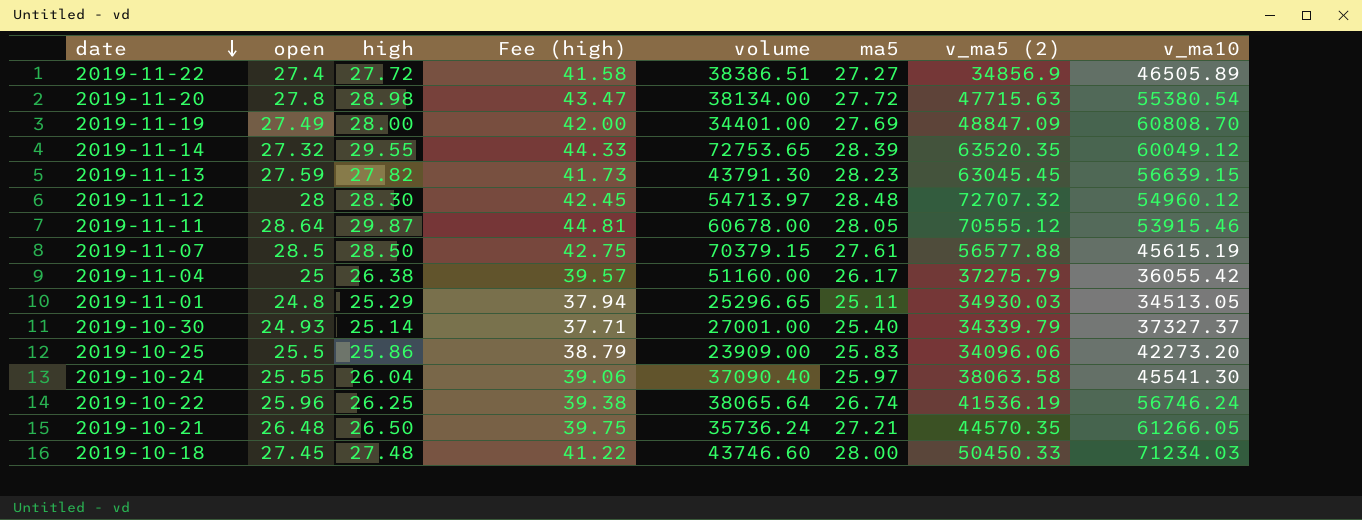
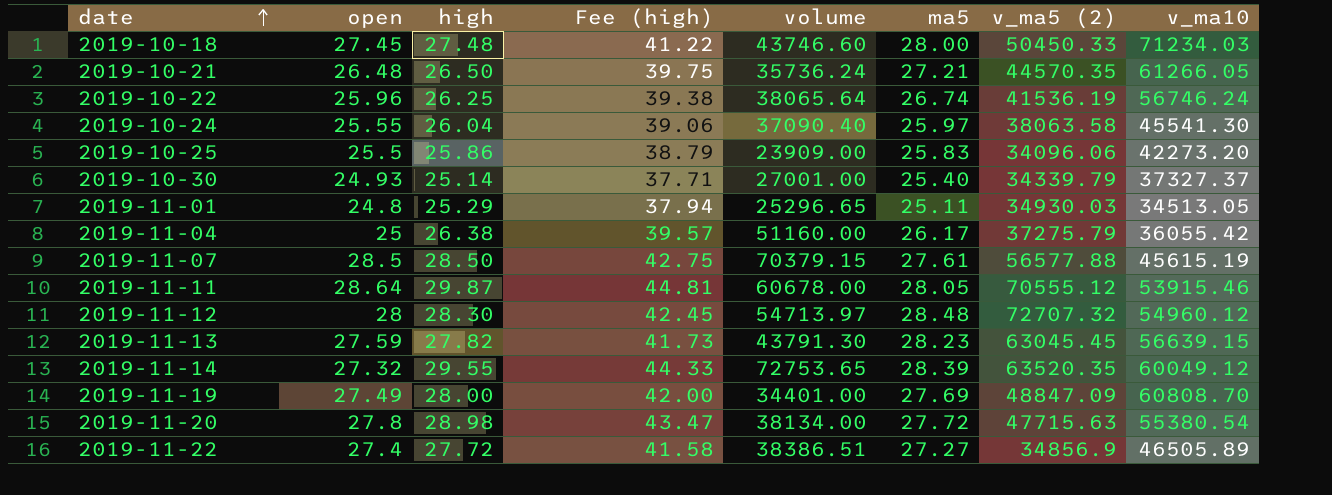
row order: date descending -> date ascending

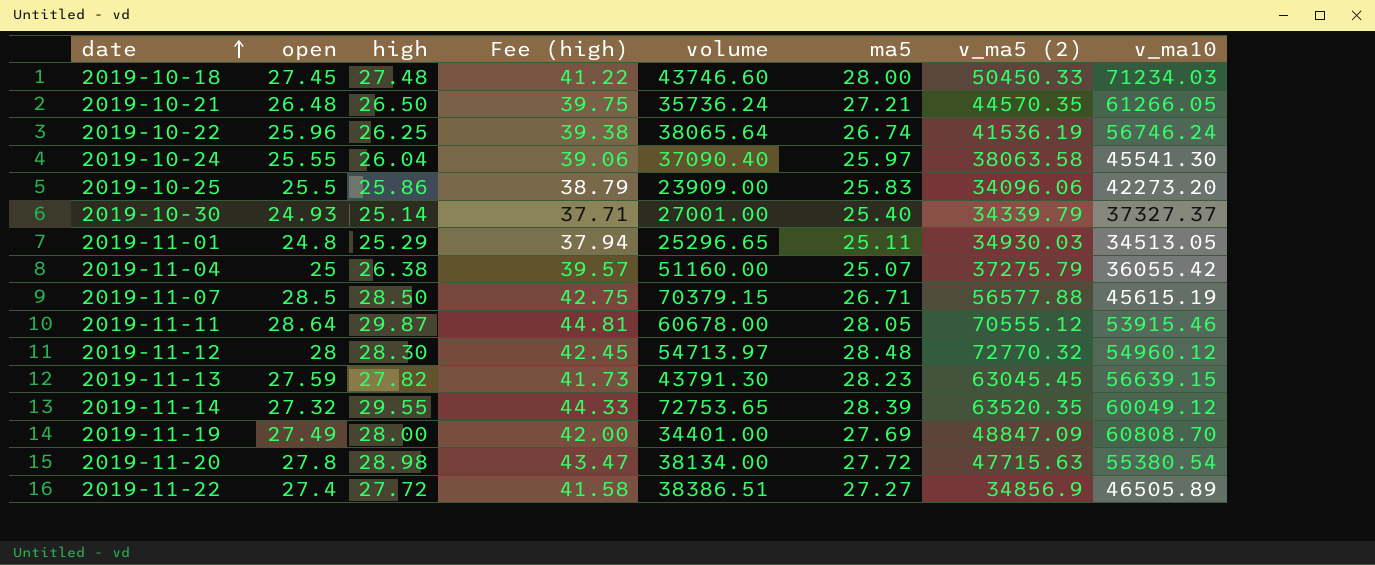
2019-11-04 | ma5: 26.17 -> 25.07
2019-11-07 | ma5: 27.61 -> 26.71
2019-11-12 | v_ma5 (2): 72707.32 -> 72770.32

